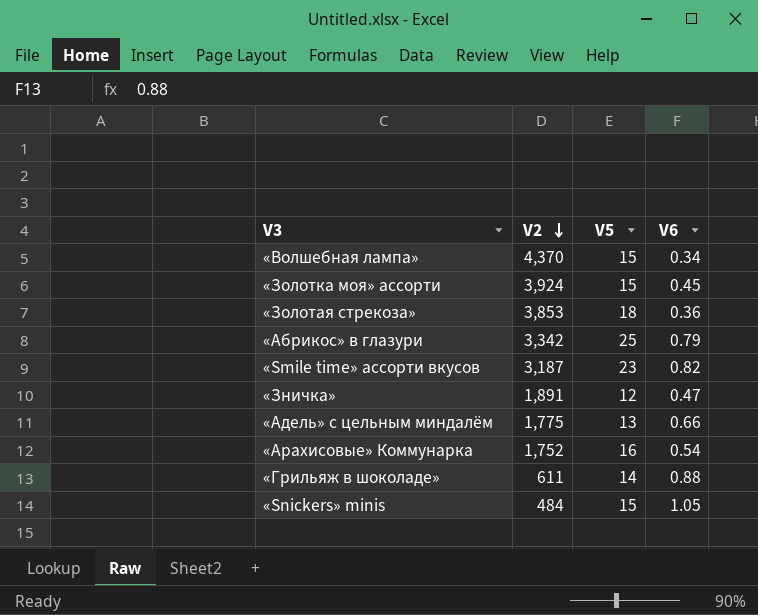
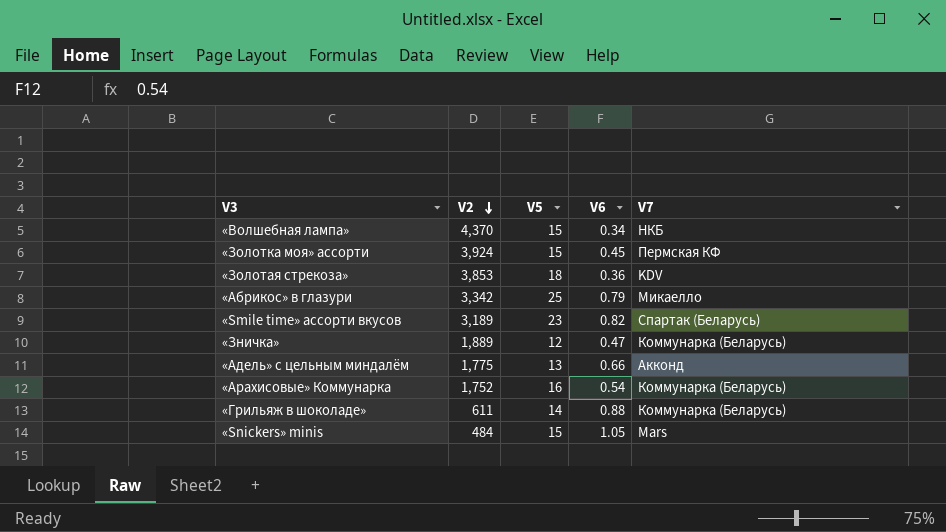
column V7 | position: none -> 5
«Smile time» ассорти вкусов | V2: 3,187 -> 3,189
«Зничка» | V2: 1,891 -> 1,889

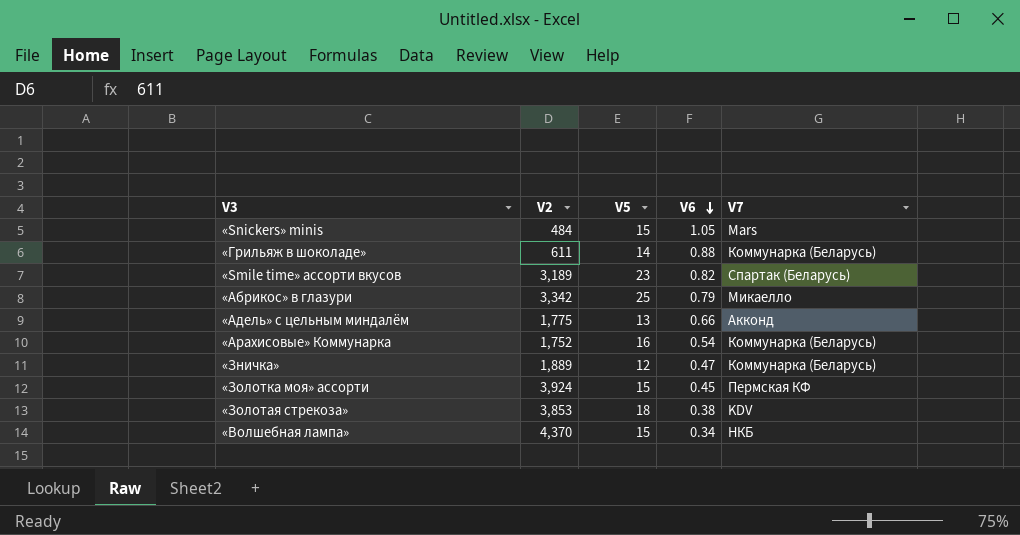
row order: V2 descending -> V6 descending
«Золотая стрекоза» | V6: 0.36 -> 0.38

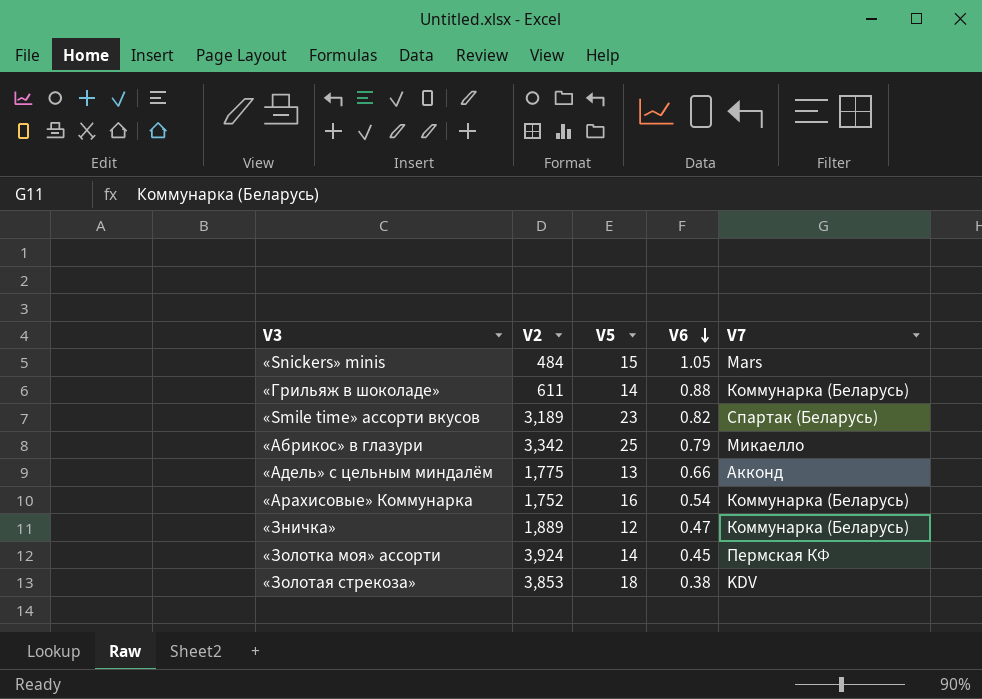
row «Волшебная лампа»: 4,370 | 15 | 0.34 | НКБ -> none
«Золотка моя» ассорти | V5: 15 -> 14

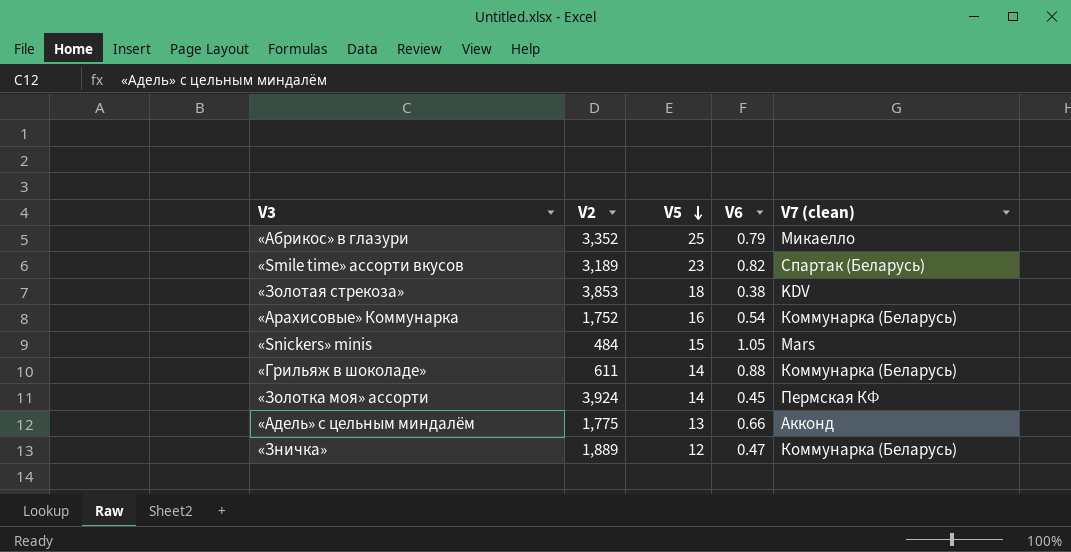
row order: V6 descending -> V5 descending
column name: V7 -> V7 (clean)
«Абрикос» в глазури | V2: 3,342 -> 3,352

